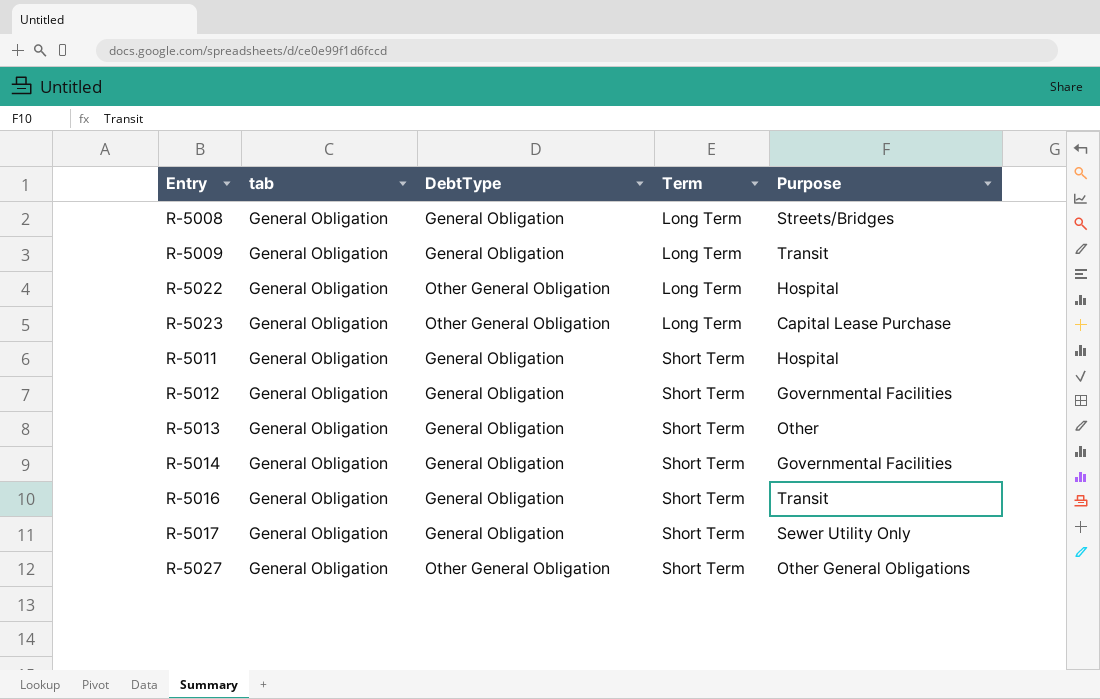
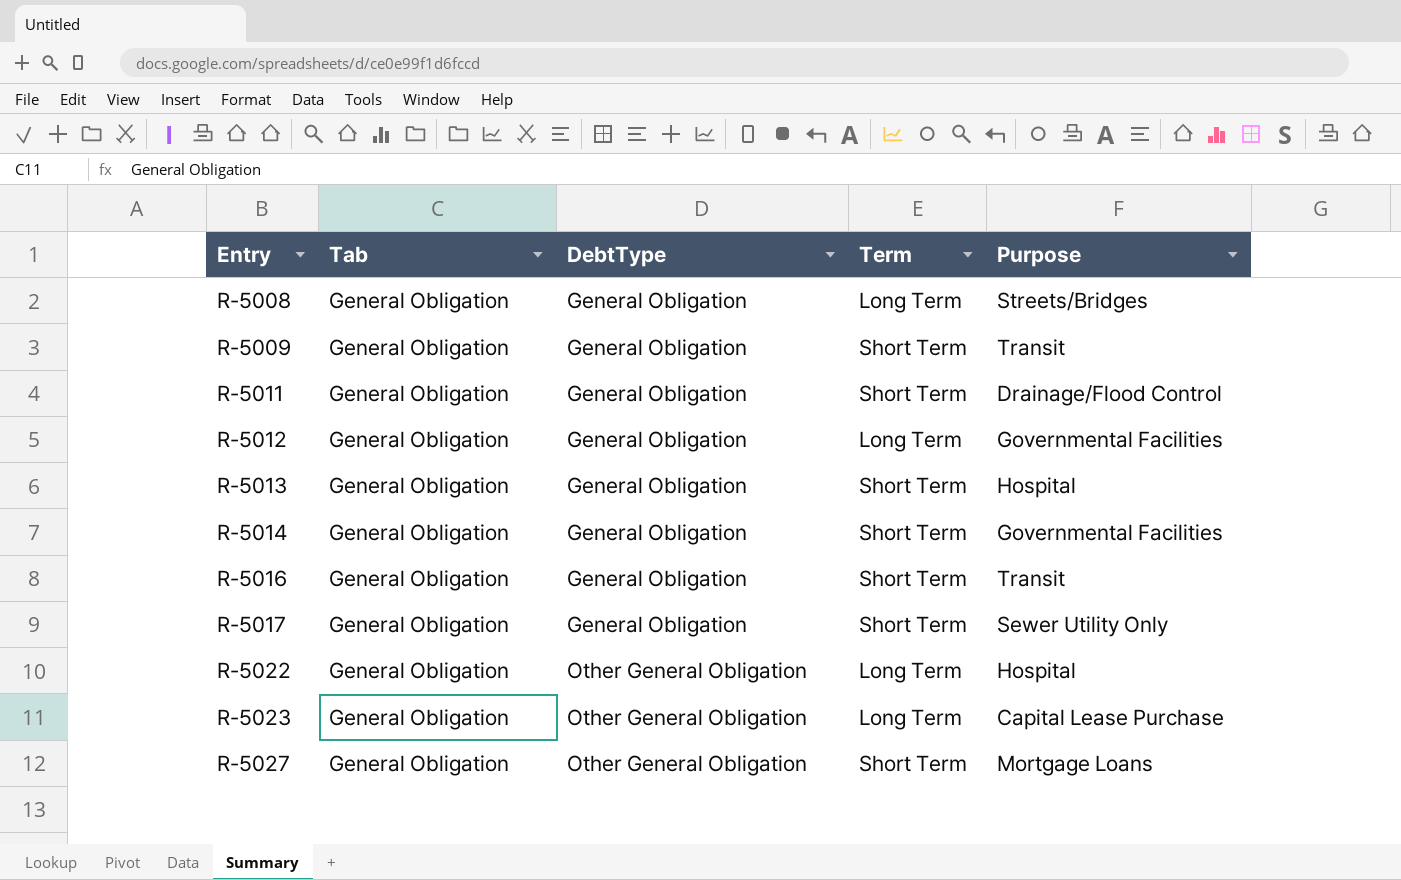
row order: Term ascending -> Entry ascending
column name: tab -> Tab
R-5009 | Term: Long Term -> Short Term
R-5011 | Purpose: Hospital -> Drainage/Flood Control
R-5012 | Term: Short Term -> Long Term
R-5013 | Purpose: Other -> Hospital
R-5027 | Purpose: Other General Obligations -> Mortgage Loans

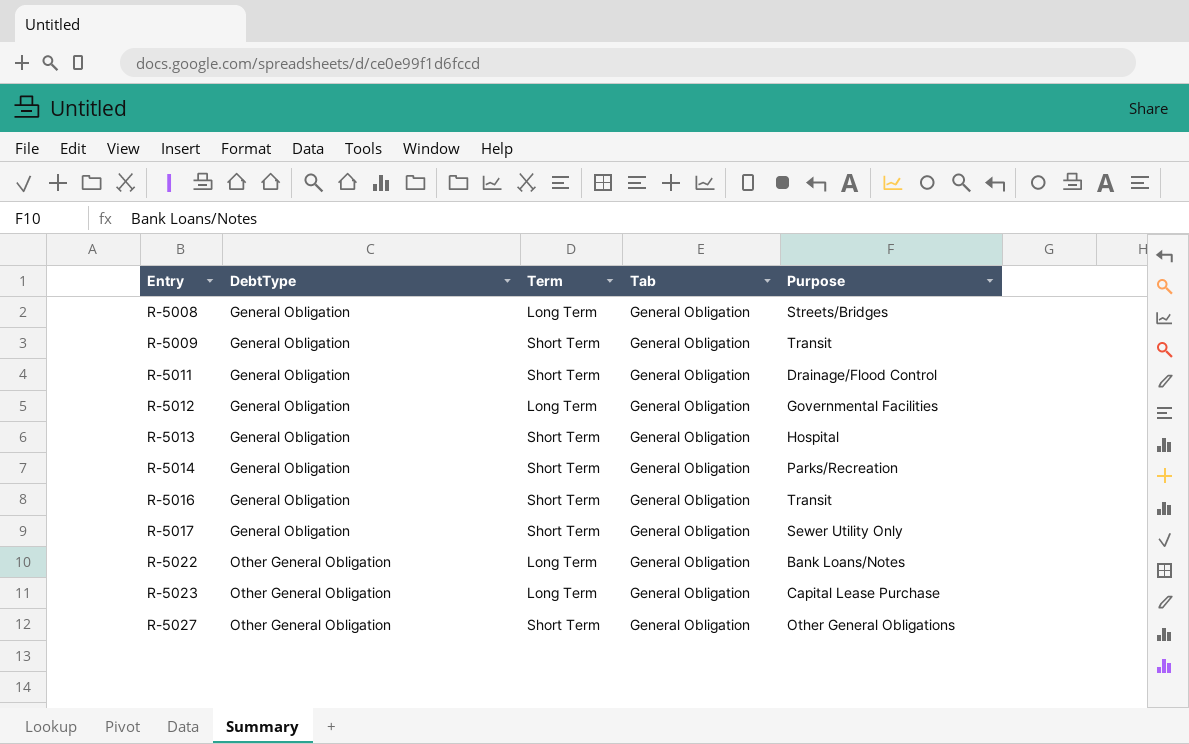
column Tab | position: 2 -> 4
R-5014 | Purpose: Governmental Facilities -> Parks/Recreation
R-5022 | Purpose: Hospital -> Bank Loans/Notes
R-5027 | Purpose: Mortgage Loans -> Other General Obligations

